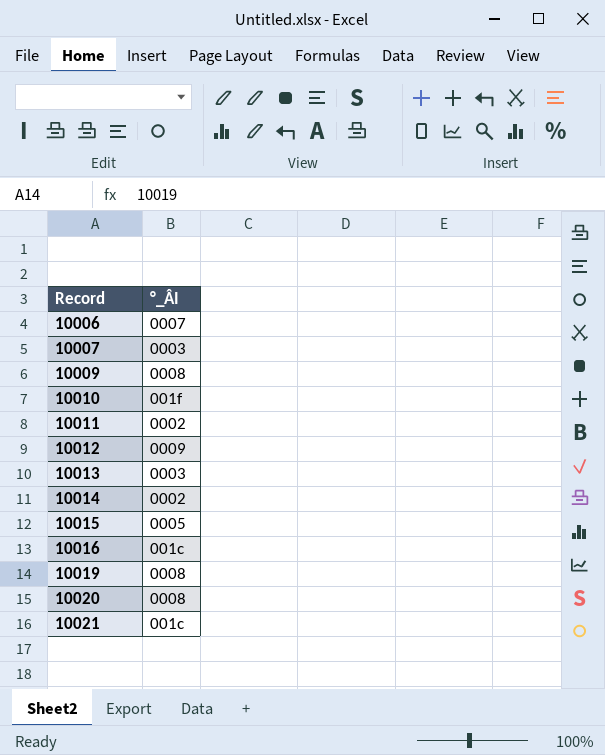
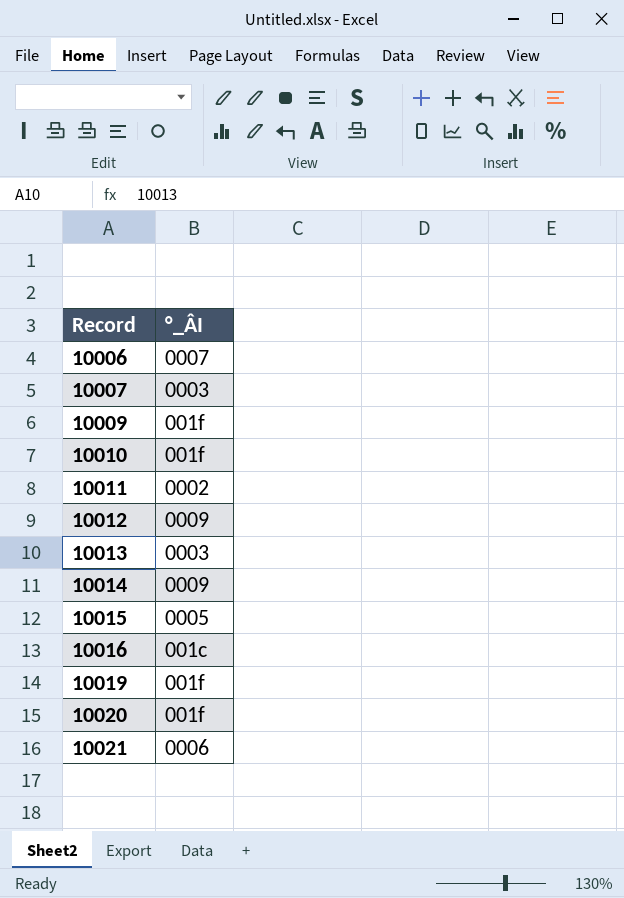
10009 | °_ÂI: 0008 -> 001f
10014 | °_ÂI: 0002 -> 0009
10019 | °_ÂI: 0008 -> 001f
10020 | °_ÂI: 0008 -> 001f
10021 | °_ÂI: 001c -> 0006

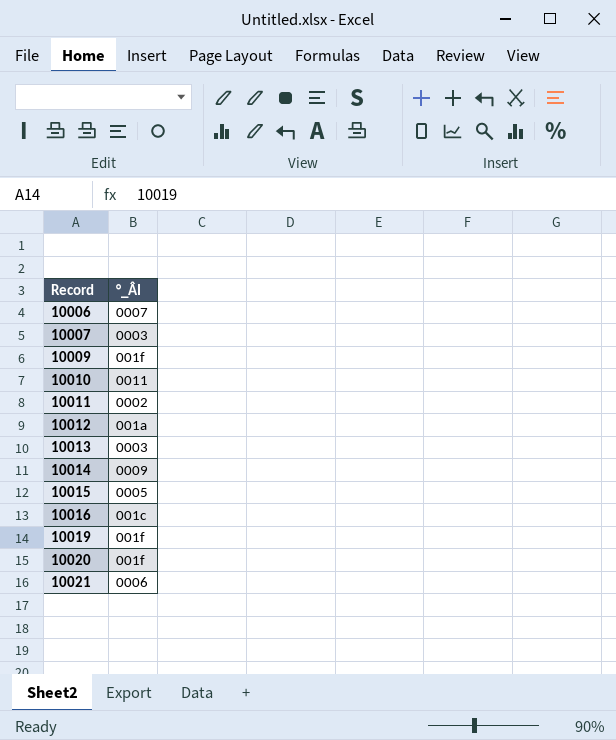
10010 | °_ÂI: 001f -> 0011
10012 | °_ÂI: 0009 -> 001a

